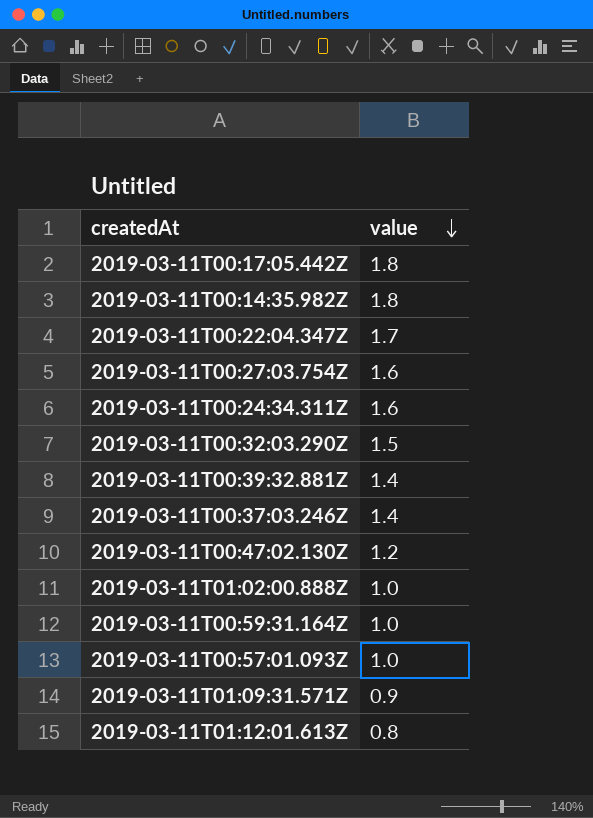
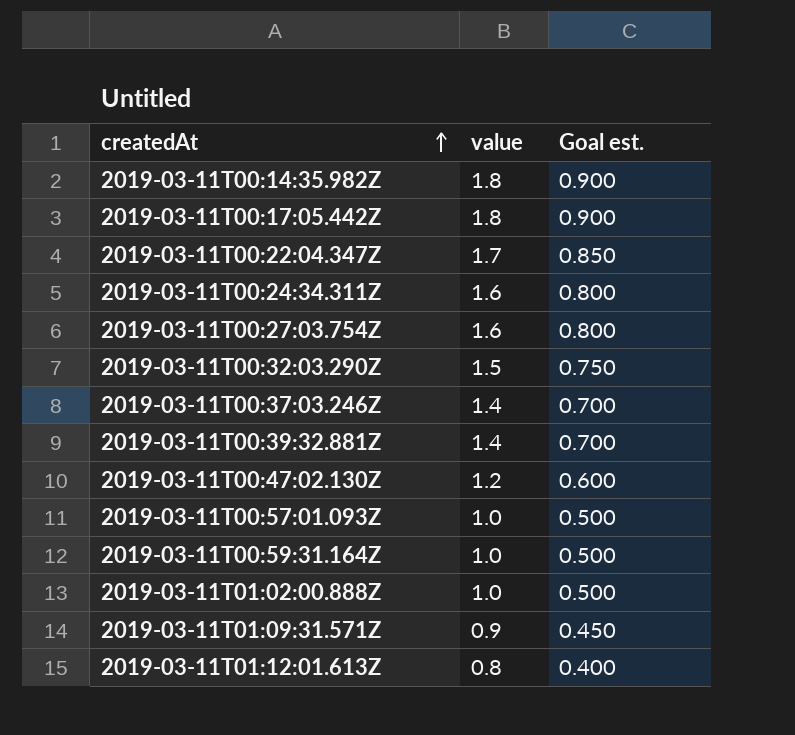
row order: value descending -> createdAt ascending
column Goal est. | formula: none -> [value] * 0.5

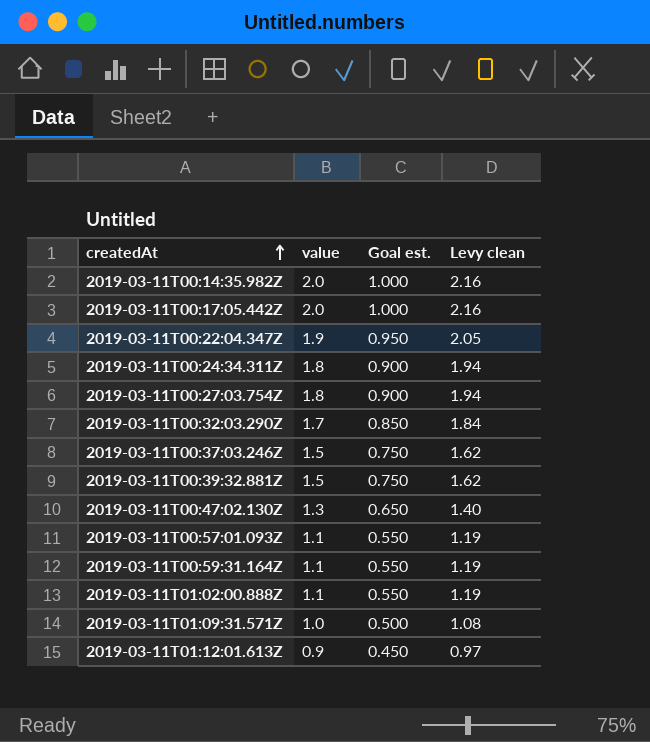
column Levy clean | formula: none -> [value] * 1.08
2019-03-11T00:14:35.982Z | value: 1.8 -> 2.0
2019-03-11T00:14:35.982Z | Goal est.: 0.900 -> 1.000
2019-03-11T00:17:05.442Z | value: 1.8 -> 2.0
2019-03-11T00:17:05.442Z | Goal est.: 0.900 -> 1.000
2019-03-11T00:22:04.347Z | value: 1.7 -> 1.9
2019-03-11T00:22:04.347Z | Goal est.: 0.850 -> 0.950
2019-03-11T00:24:34.311Z | value: 1.6 -> 1.8
2019-03-11T00:24:34.311Z | Goal est.: 0.800 -> 0.900
2019-03-11T00:27:03.754Z | value: 1.6 -> 1.8
2019-03-11T00:27:03.754Z | Goal est.: 0.800 -> 0.900
2019-03-11T00:32:03.290Z | value: 1.5 -> 1.7
2019-03-11T00:32:03.290Z | Goal est.: 0.750 -> 0.850
2019-03-11T00:37:03.246Z | value: 1.4 -> 1.5
2019-03-11T00:37:03.246Z | Goal est.: 0.700 -> 0.750
2019-03-11T00:39:32.881Z | value: 1.4 -> 1.5
2019-03-11T00:39:32.881Z | Goal est.: 0.700 -> 0.750
2019-03-11T00:47:02.130Z | value: 1.2 -> 1.3
2019-03-11T00:47:02.130Z | Goal est.: 0.600 -> 0.650
2019-03-11T00:57:01.093Z | value: 1.0 -> 1.1
2019-03-11T00:57:01.093Z | Goal est.: 0.500 -> 0.550
2019-03-11T00:59:31.164Z | value: 1.0 -> 1.1
2019-03-11T00:59:31.164Z | Goal est.: 0.500 -> 0.550
2019-03-11T01:02:00.888Z | value: 1.0 -> 1.1
2019-03-11T01:02:00.888Z | Goal est.: 0.500 -> 0.550
2019-03-11T01:09:31.571Z | value: 0.9 -> 1.0
2019-03-11T01:09:31.571Z | Goal est.: 0.450 -> 0.500
2019-03-11T01:12:01.613Z | value: 0.8 -> 0.9
2019-03-11T01:12:01.613Z | Goal est.: 0.400 -> 0.450

